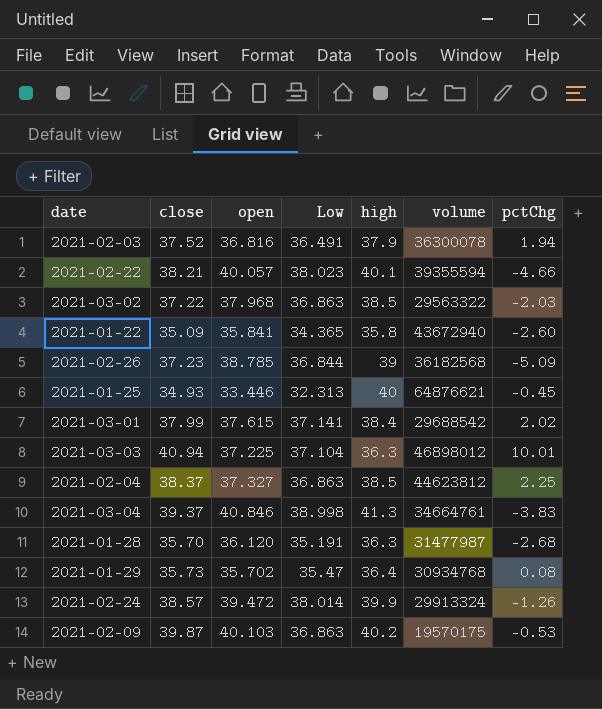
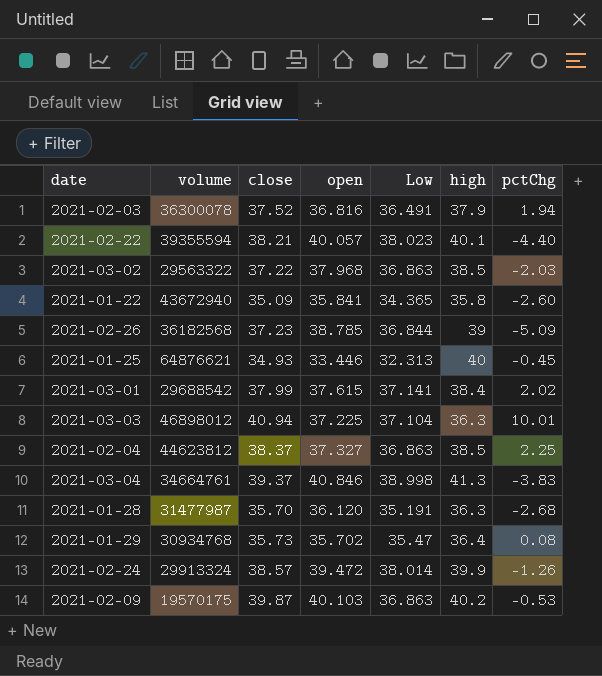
column volume | position: 6 -> 2
2021-02-22 | pctChg: -4.66 -> -4.40

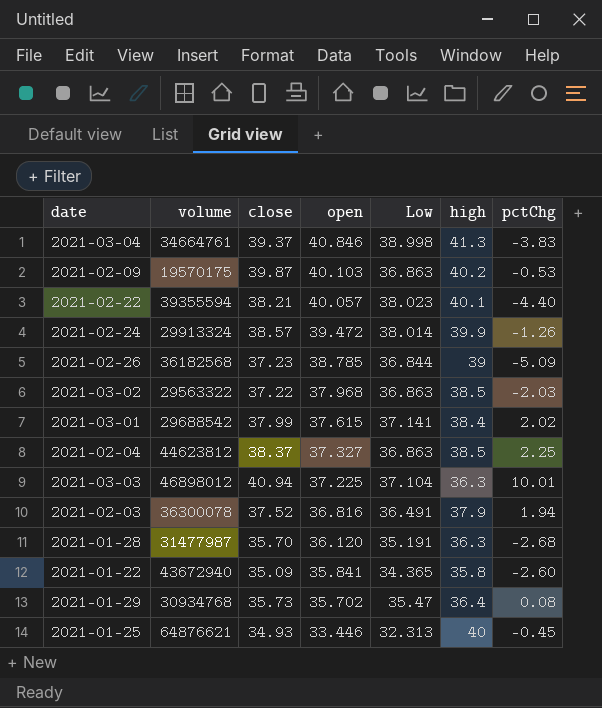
row order: none -> open descending

